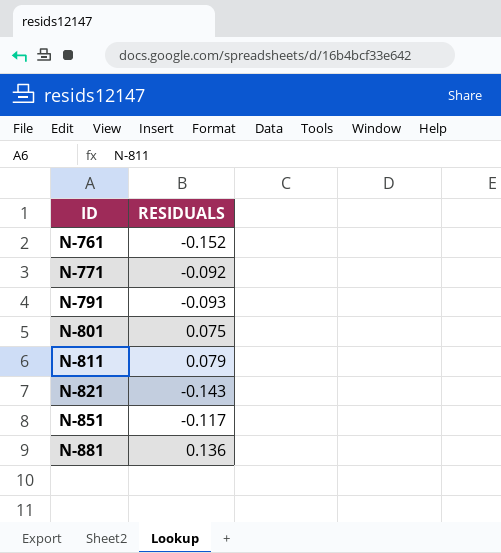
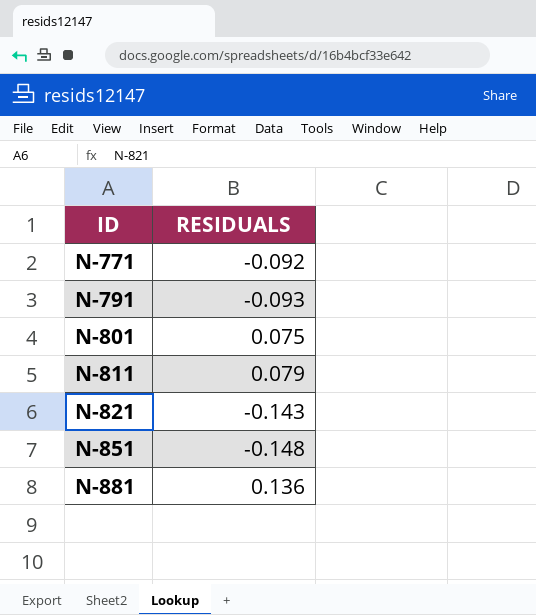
row N-761: -0.152 -> none
N-851 | RESIDUALS: -0.117 -> -0.148

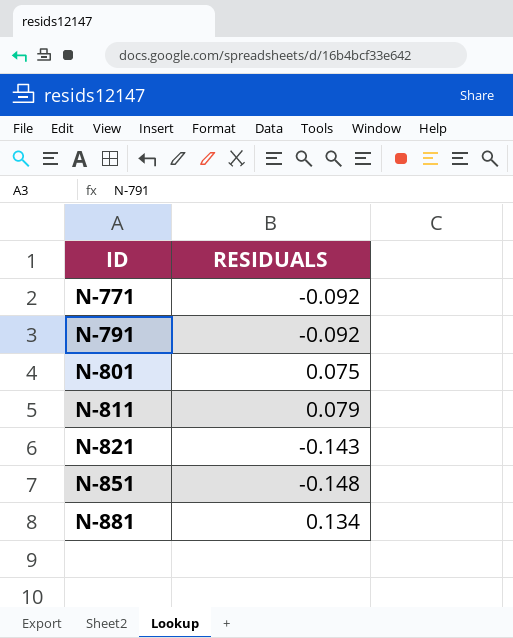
N-791 | RESIDUALS: -0.093 -> -0.092
N-881 | RESIDUALS: 0.136 -> 0.134

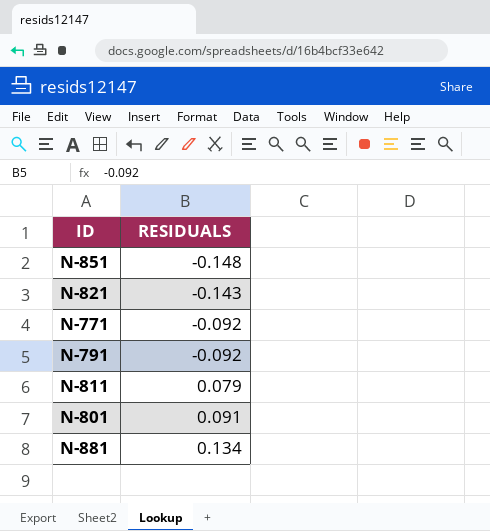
row order: ID ascending -> RESIDUALS ascending
N-801 | RESIDUALS: 0.075 -> 0.091

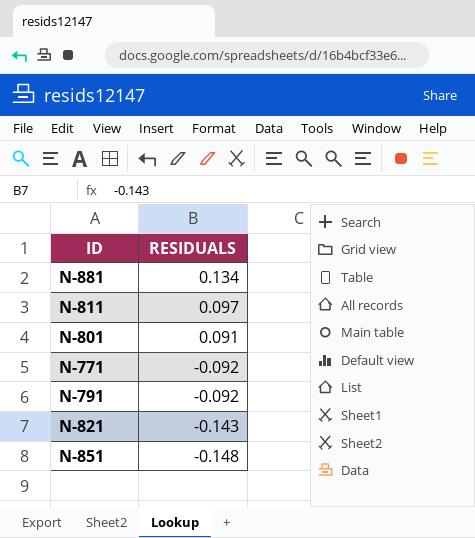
row order: RESIDUALS ascending -> RESIDUALS descending
N-811 | RESIDUALS: 0.079 -> 0.097

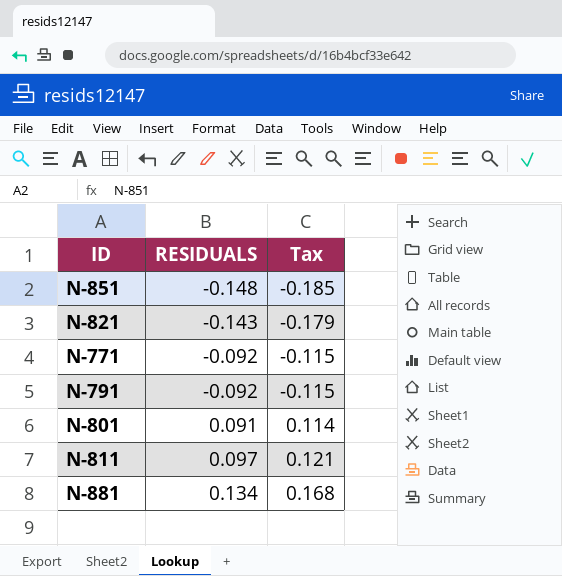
row order: RESIDUALS descending -> RESIDUALS ascending
column Tax | formula: none -> [RESIDUALS] * 1.25

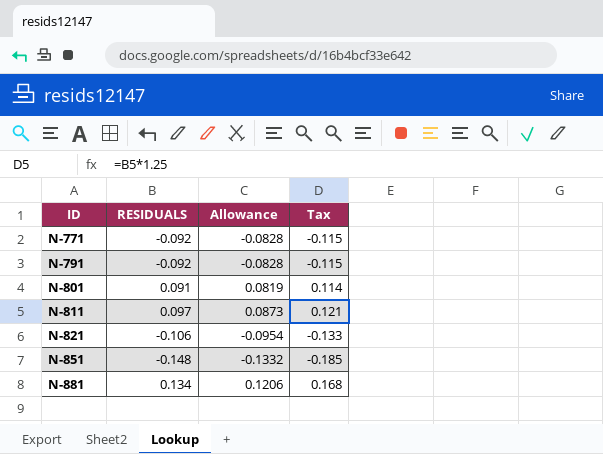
row order: RESIDUALS ascending -> ID ascending
column Allowance | formula: none -> [RESIDUALS] * 0.9
N-821 | RESIDUALS: -0.143 -> -0.106
N-821 | Tax: -0.179 -> -0.133

